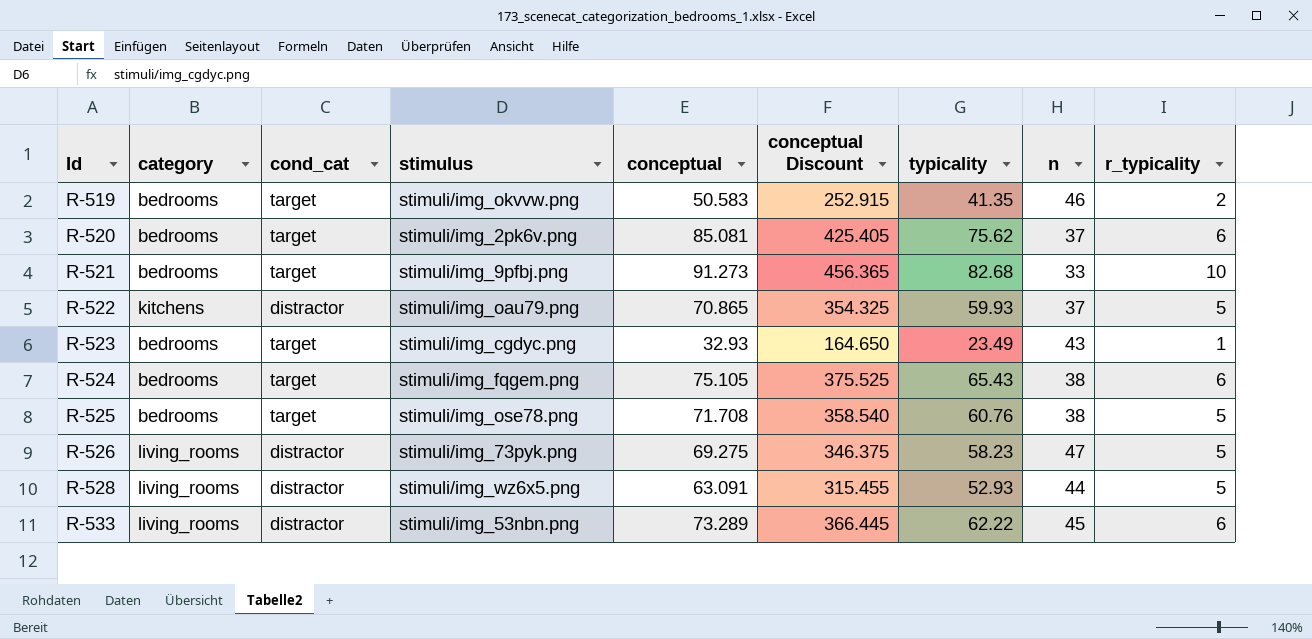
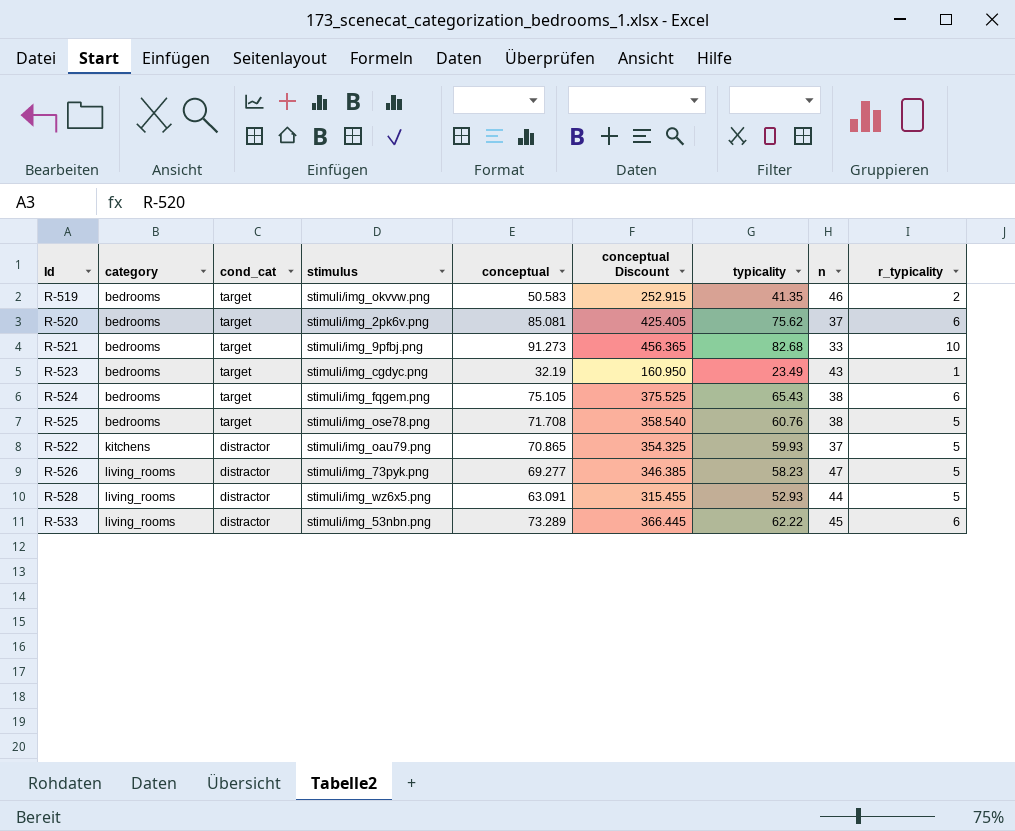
row order: Id ascending -> category ascending
R-523 | conceptual: 32.93 -> 32.19
R-523 | conceptual Discount: 164.650 -> 160.950
R-526 | conceptual: 69.275 -> 69.277
R-526 | conceptual Discount: 346.375 -> 346.385

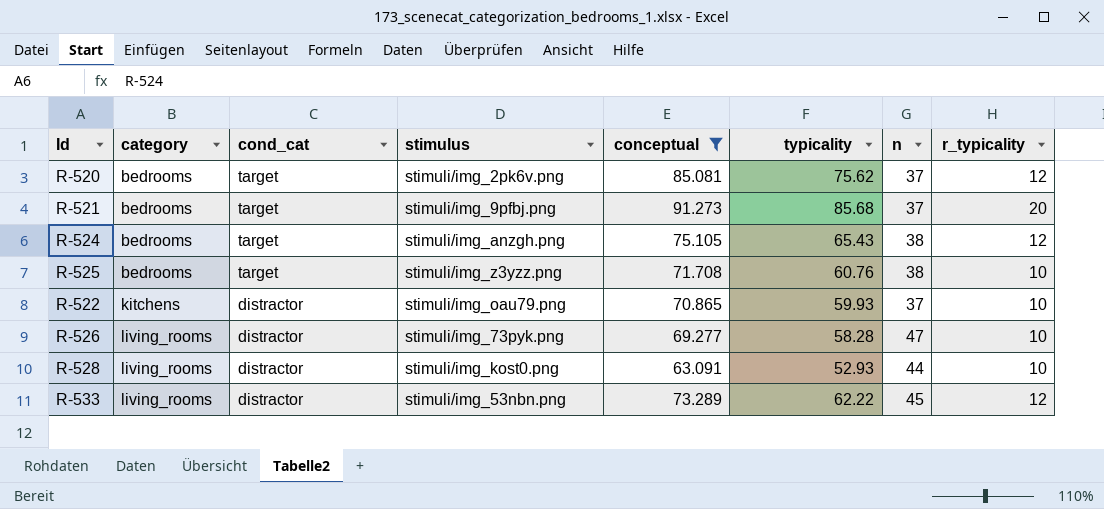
filter: none -> conceptual >= 63.091
column conceptual Discount | formula: [conceptual] * 5 -> none
R-520 | r_typicality: 6 -> 12
R-521 | typicality: 82.68 -> 85.68
R-521 | n: 33 -> 37
R-521 | r_typicality: 10 -> 20
R-524 | stimulus: stimuli/img_fqgem.png -> stimuli/img_anzgh.png
R-524 | r_typicality: 6 -> 12
R-525 | stimulus: stimuli/img_ose78.png -> stimuli/img_z3yzz.png
R-525 | r_typicality: 5 -> 10
R-522 | r_typicality: 5 -> 10
R-526 | typicality: 58.23 -> 58.28
R-526 | r_typicality: 5 -> 10
R-528 | stimulus: stimuli/img_wz6x5.png -> stimuli/img_kost0.png
R-528 | r_typicality: 5 -> 10
R-533 | r_typicality: 6 -> 12

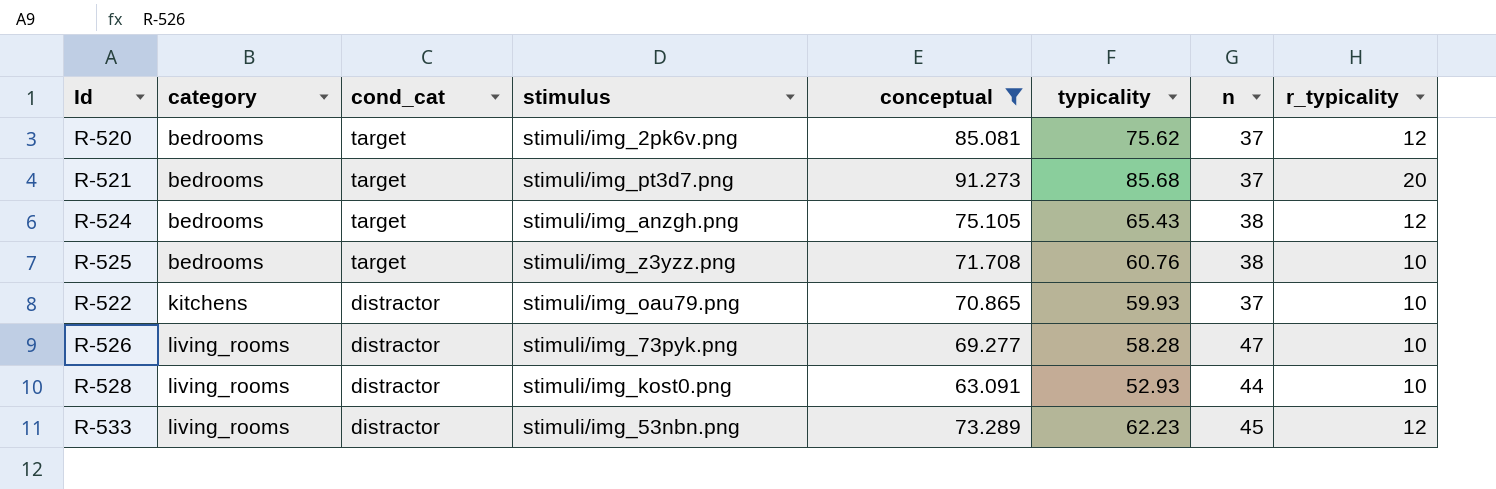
R-521 | stimulus: stimuli/img_9pfbj.png -> stimuli/img_pt3d7.png
R-533 | typicality: 62.22 -> 62.23

